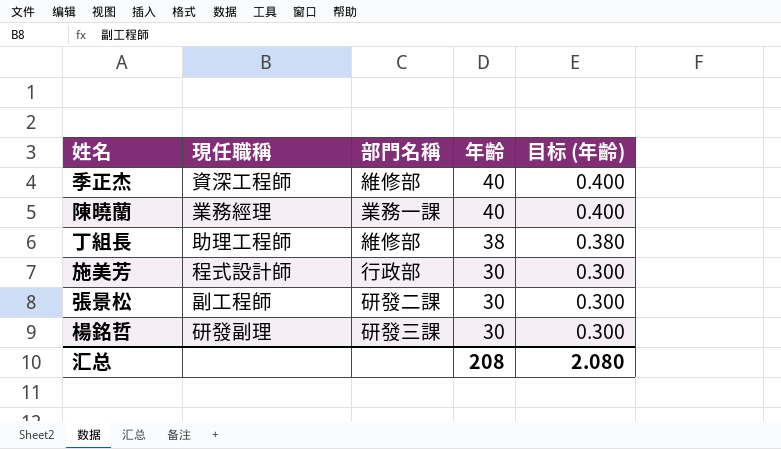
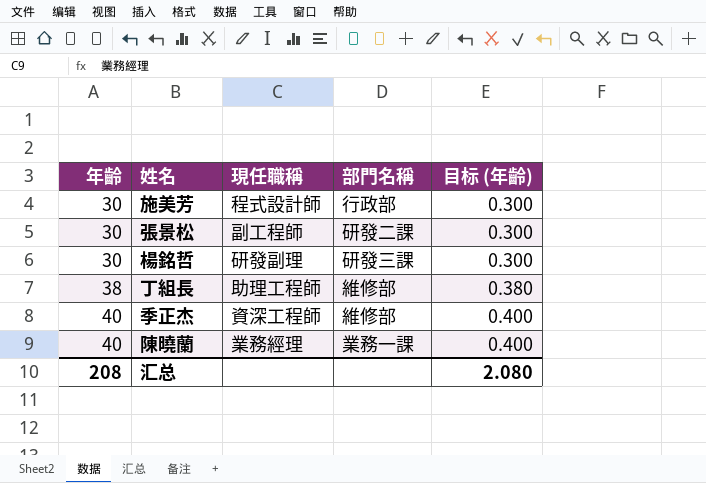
row order: 年齡 descending -> 年齡 ascending
column 年齡 | position: 4 -> 1

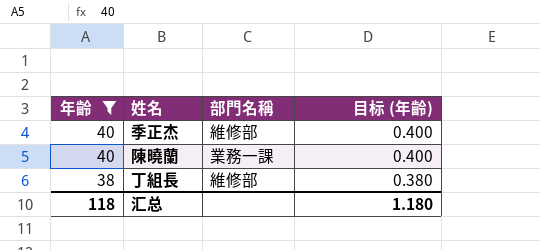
filter: none -> 年齡 != 30
row order: 年齡 ascending -> 年齡 descending
column 現任職稱 | position: 3 -> none
汇总 | 年齡: 208 -> 118
汇总 | 目标 (年齡): 2.080 -> 1.180

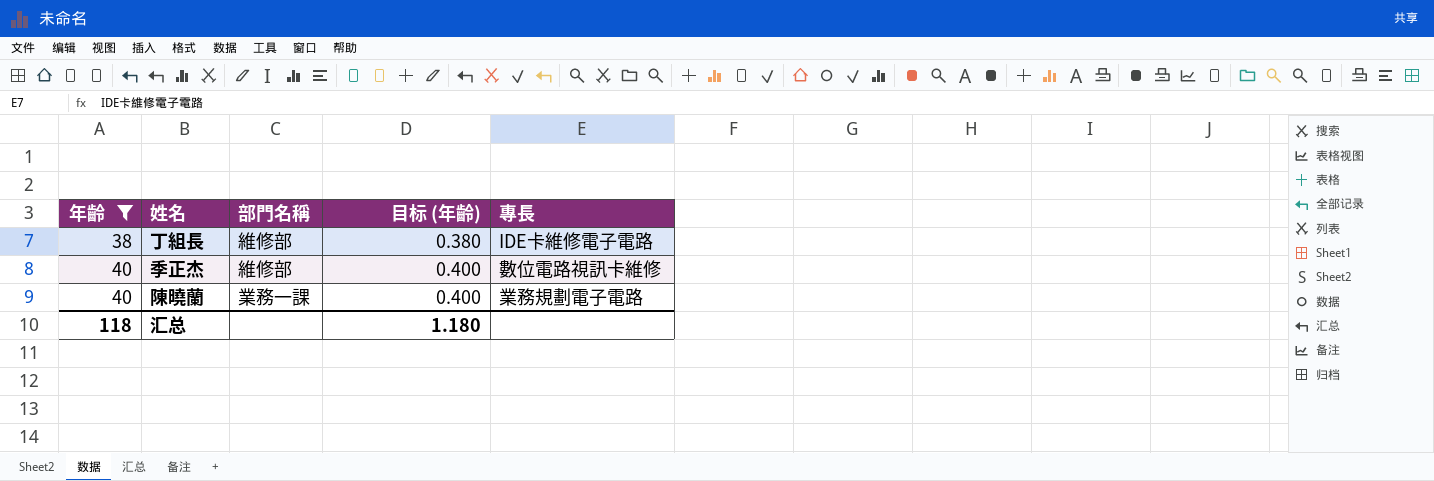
row order: 年齡 descending -> 年齡 ascending
column 專長 | position: none -> 5

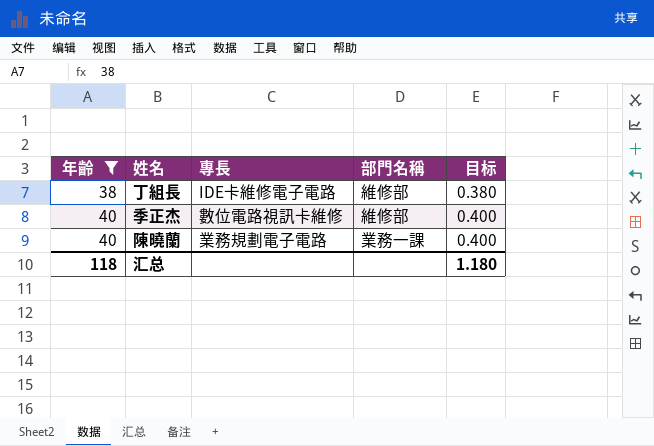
column 專長 | position: 5 -> 3
column name: 目标 (年齡) -> 目标

